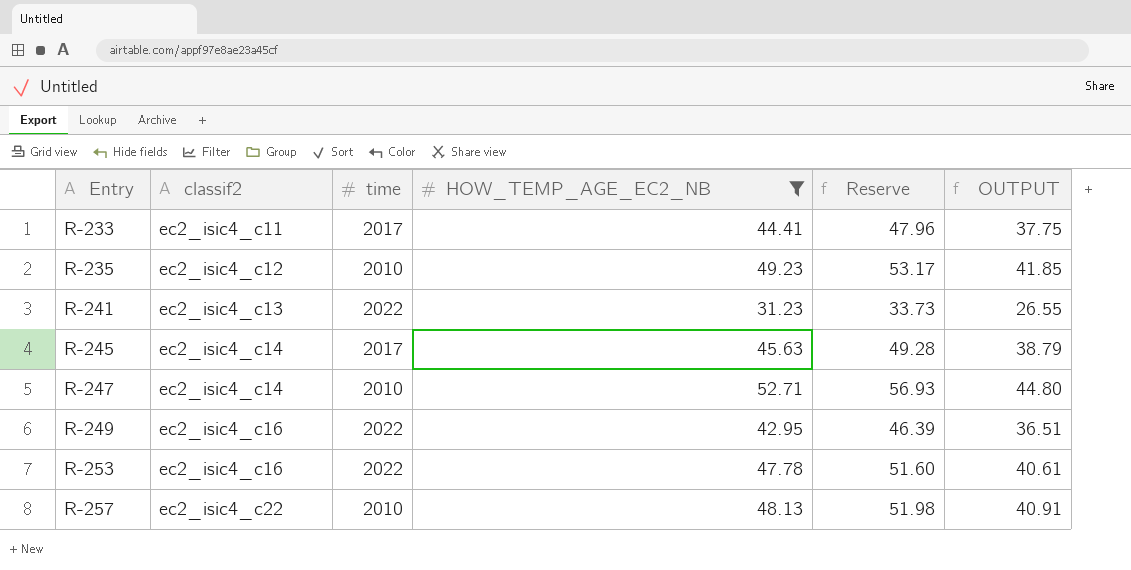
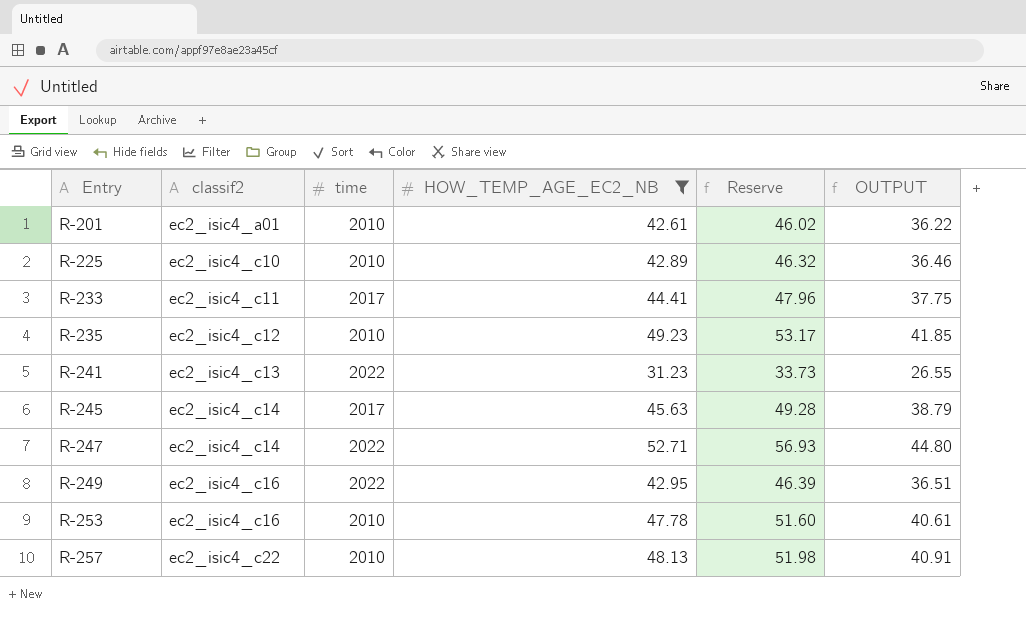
row R-201: none -> ec2_isic4_a01 | 2010 | 42.61 | 46.02 | 36.22
row R-225: none -> ec2_isic4_c10 | 2010 | 42.89 | 46.32 | 36.46
R-247 | time: 2010 -> 2022
R-253 | time: 2022 -> 2010

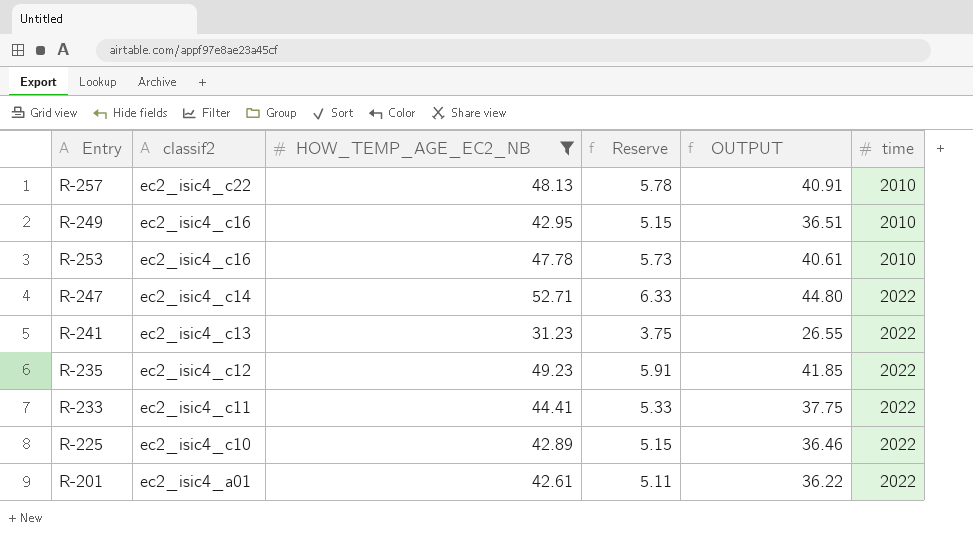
row order: Entry ascending -> classif2 descending
column Reserve | formula: [HOW_TEMP_AGE_EC2_NB] * 1.08 -> [HOW_TEMP_AGE_EC2_NB] * 0.12
column time | position: 3 -> 6
row R-245: ec2_isic4_c14 | 2017 | 45.63 | 49.28 | 38.79 -> none
R-249 | time: 2022 -> 2010
R-235 | time: 2010 -> 2022
R-233 | time: 2017 -> 2022
R-225 | time: 2010 -> 2022
R-201 | time: 2010 -> 2022

